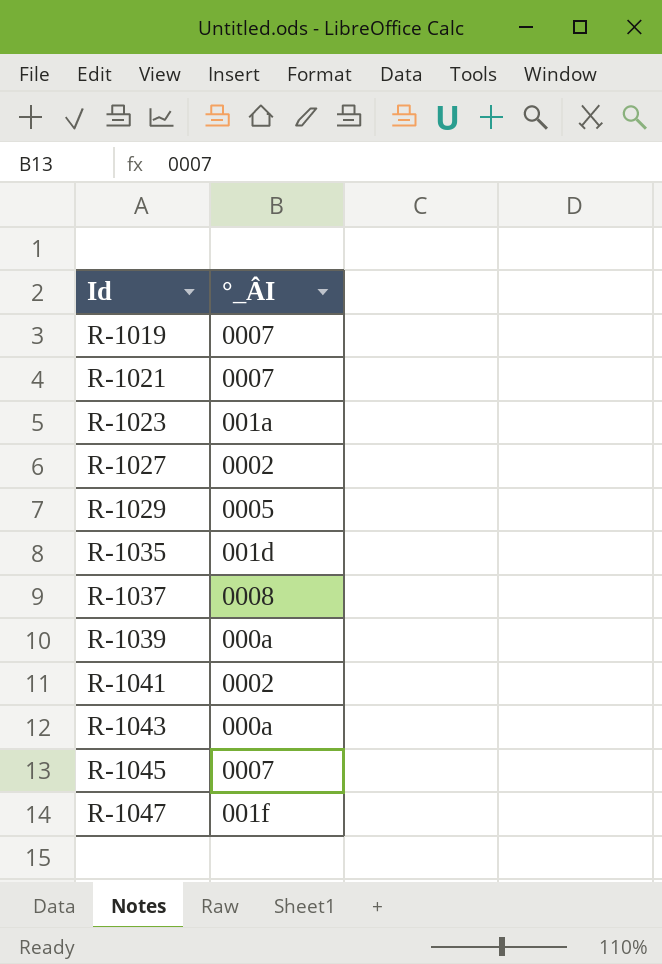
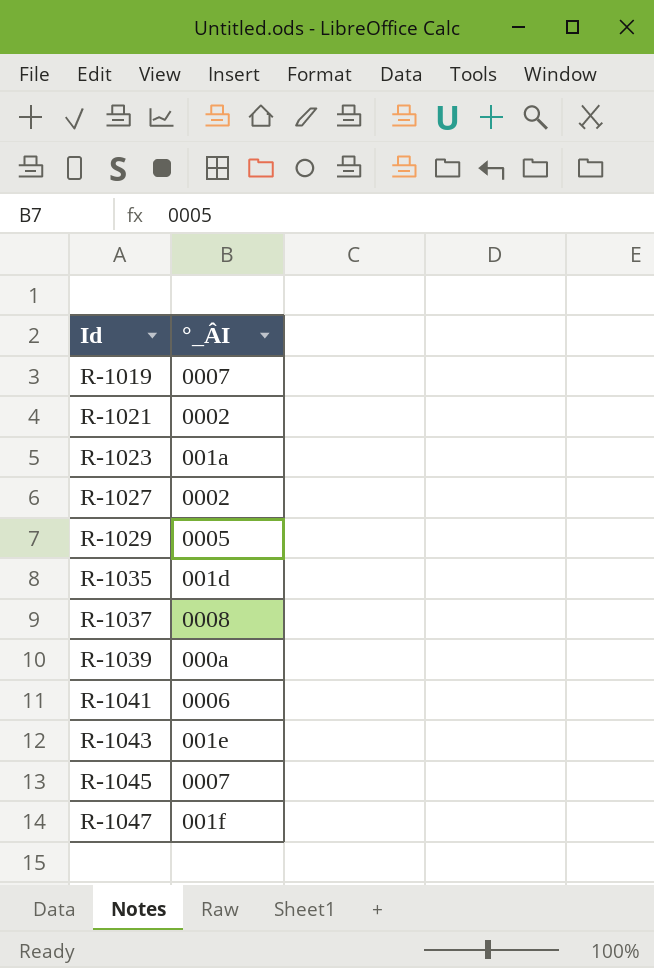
R-1021 | °_ÂI: 0007 -> 0002
R-1041 | °_ÂI: 0002 -> 0006
R-1043 | °_ÂI: 000a -> 001e

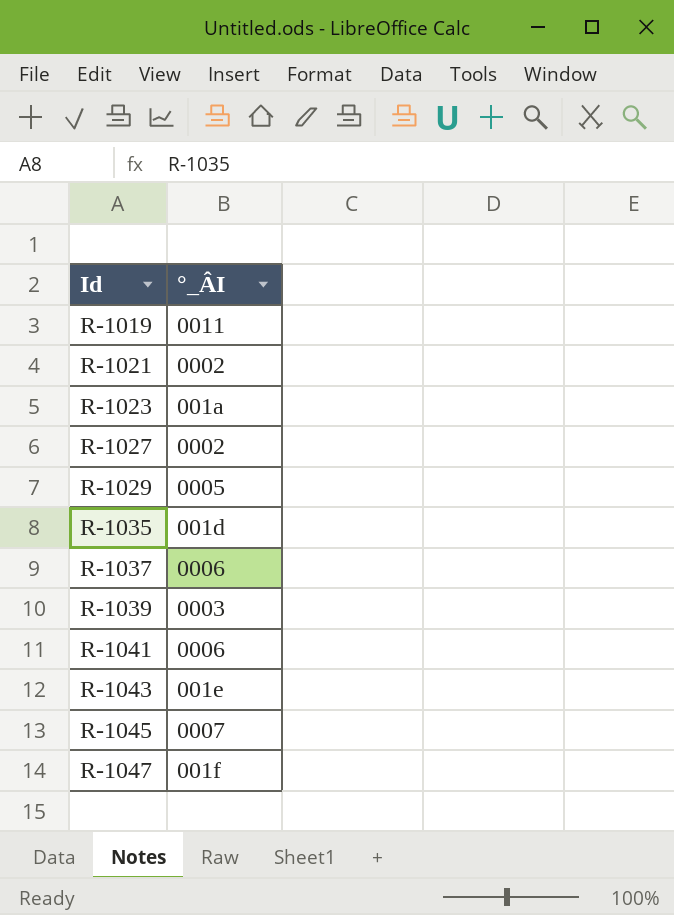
R-1019 | °_ÂI: 0007 -> 0011
R-1037 | °_ÂI: 0008 -> 0006
R-1039 | °_ÂI: 000a -> 0003

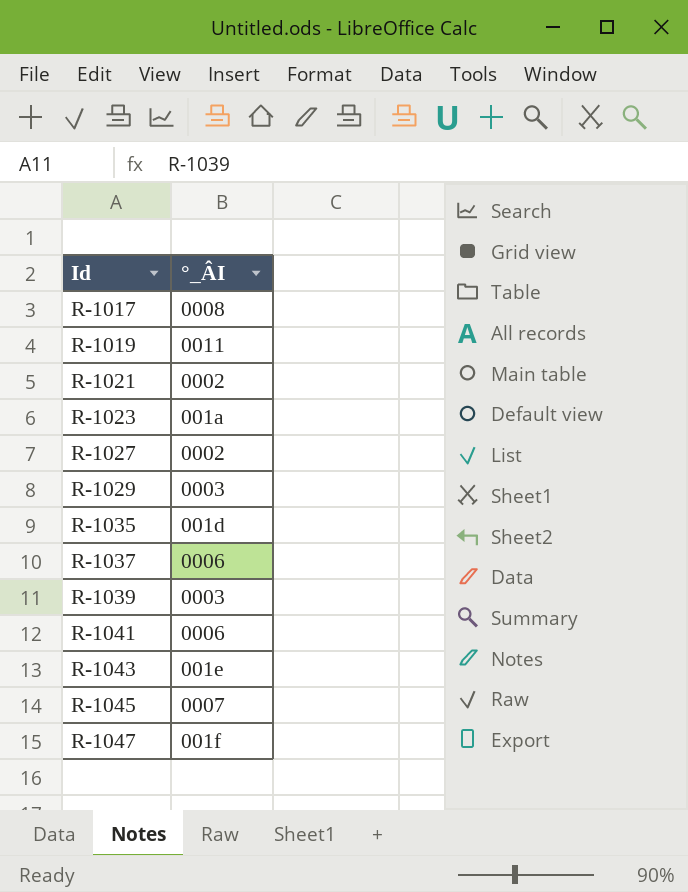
row R-1017: none -> 0008
R-1029 | °_ÂI: 0005 -> 0003

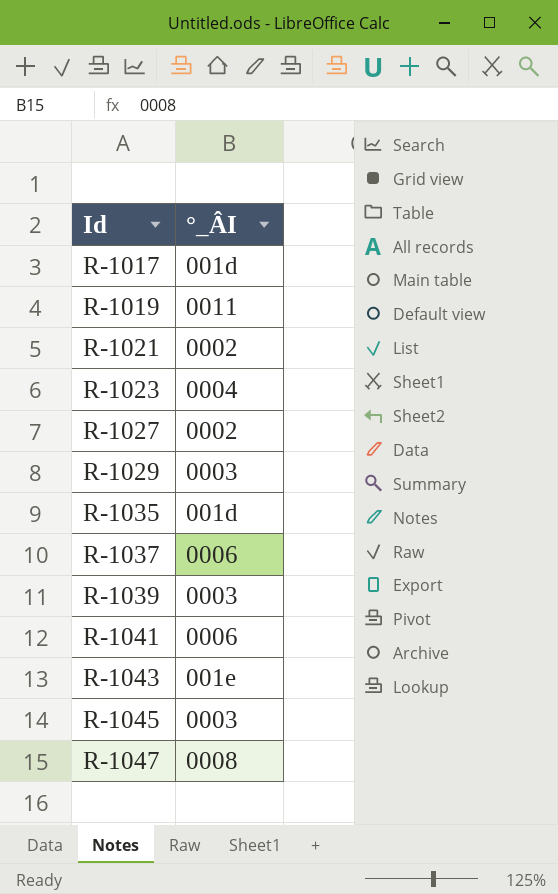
R-1017 | °_ÂI: 0008 -> 001d
R-1023 | °_ÂI: 001a -> 0004
R-1045 | °_ÂI: 0007 -> 0003
R-1047 | °_ÂI: 001f -> 0008

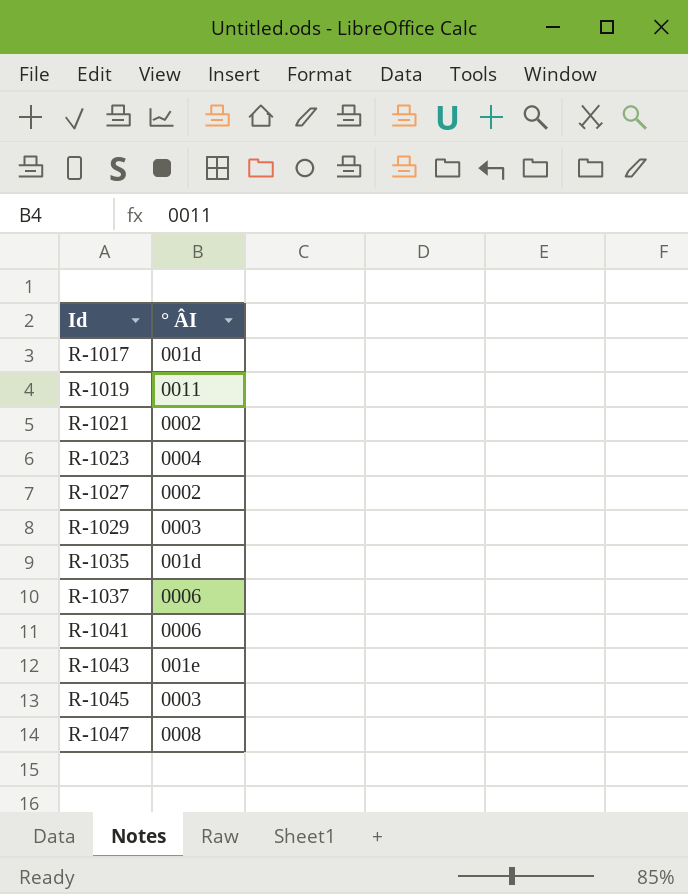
column name: °_ÂI -> ° ÂI
row R-1039: 0003 -> none

